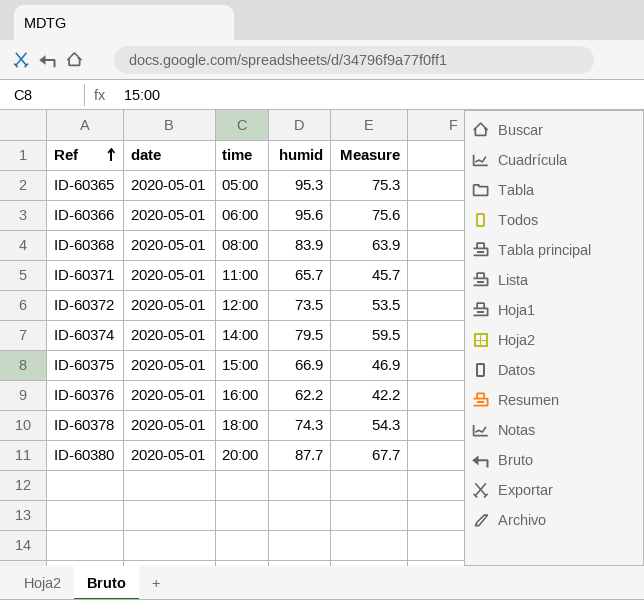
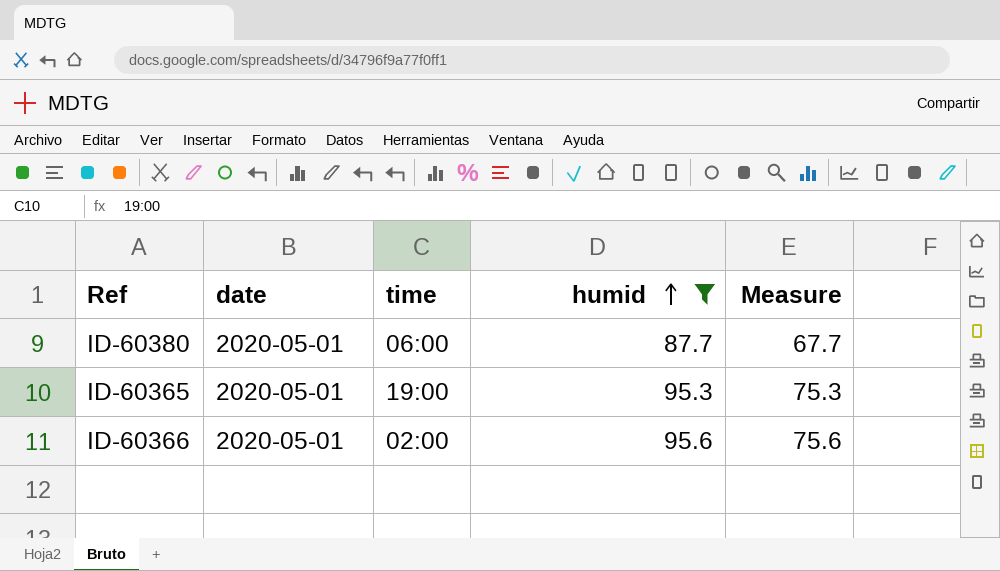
filter: none -> humid >= 87.7
row order: Ref ascending -> humid ascending
ID-60380 | time: 20:00 -> 06:00
ID-60365 | time: 05:00 -> 19:00
ID-60366 | time: 06:00 -> 02:00

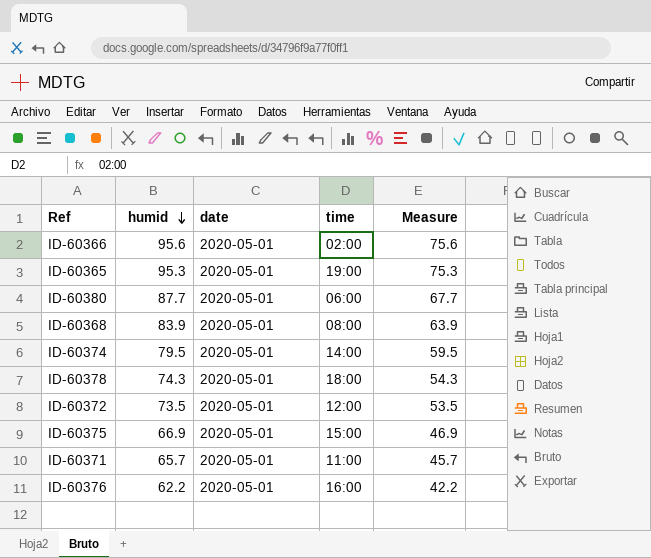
filter: humid >= 87.7 -> none
row order: humid ascending -> humid descending
column humid | position: 4 -> 2

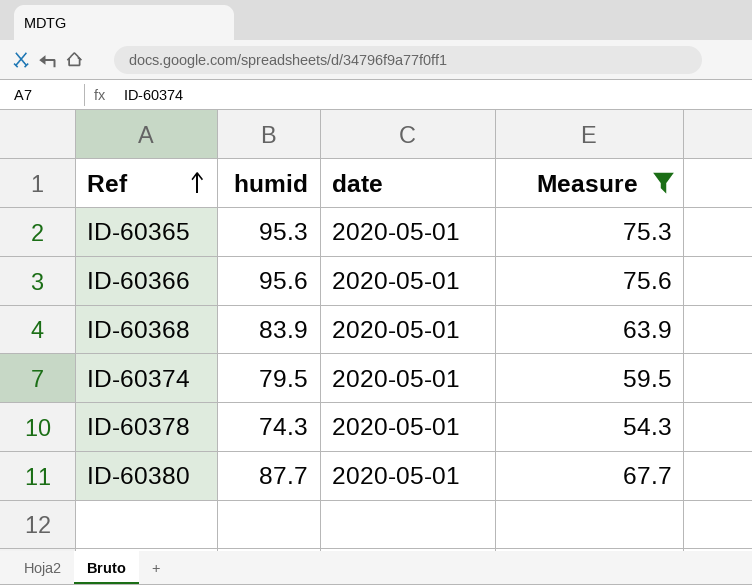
filter: none -> Measure >= 54.3
row order: humid descending -> Ref ascending
column time | position: 4 -> none

